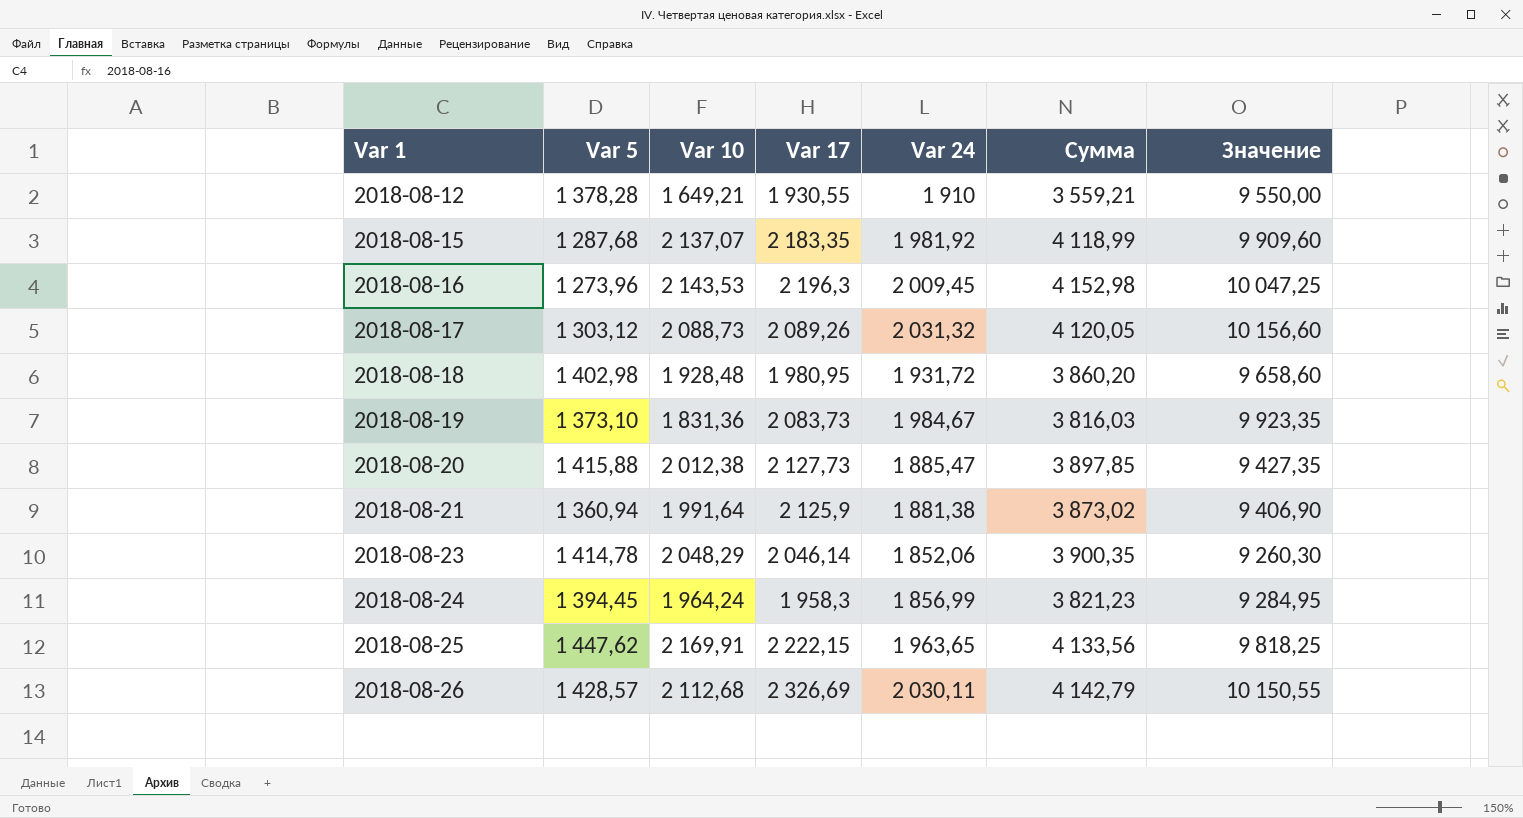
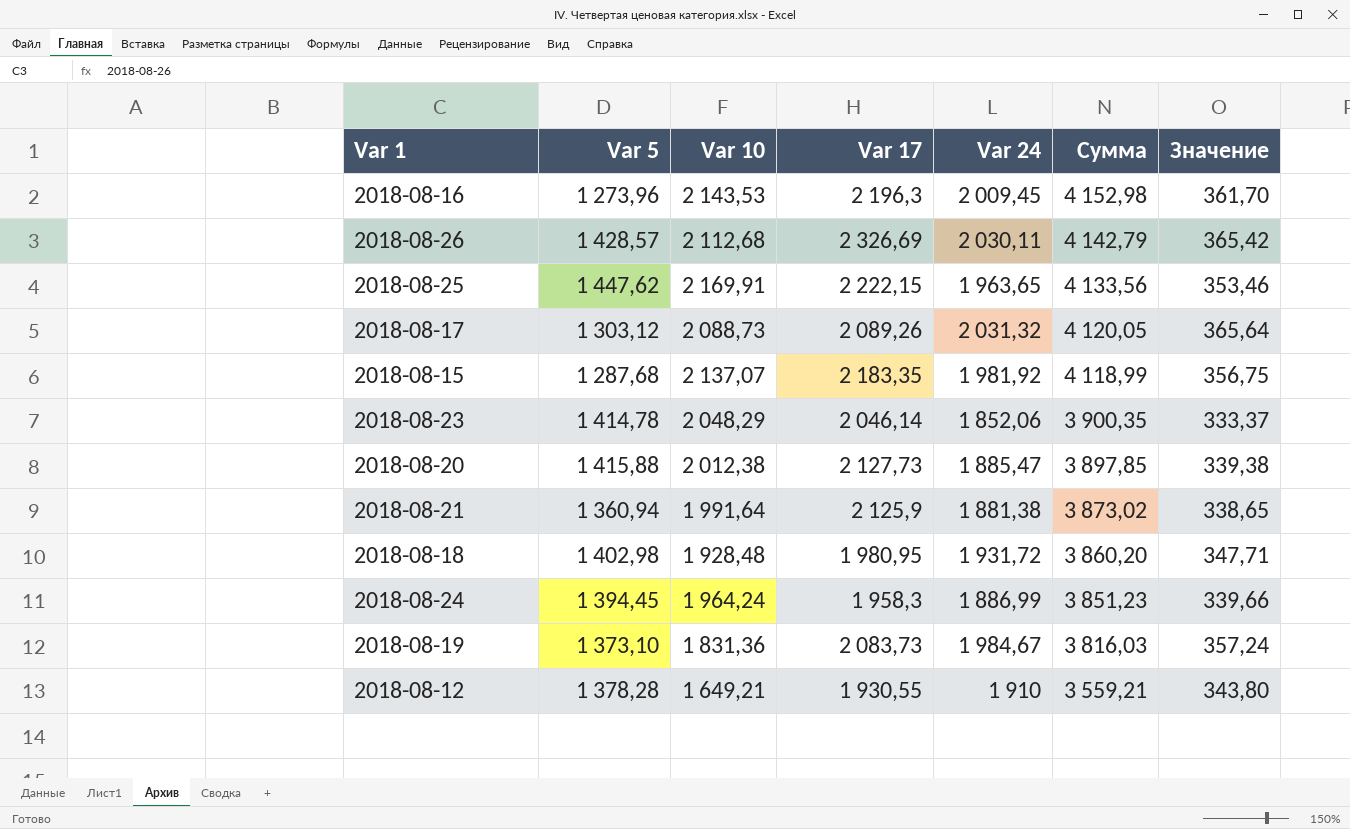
row order: Var 1 ascending -> Сумма descending
column Значение | formula: [Var 24] * 5 -> [Var 24] * 0,18
2018-08-24 | Var 24: 1 856,99 -> 1 886,99
2018-08-24 | Сумма: 3 821,23 -> 3 851,23

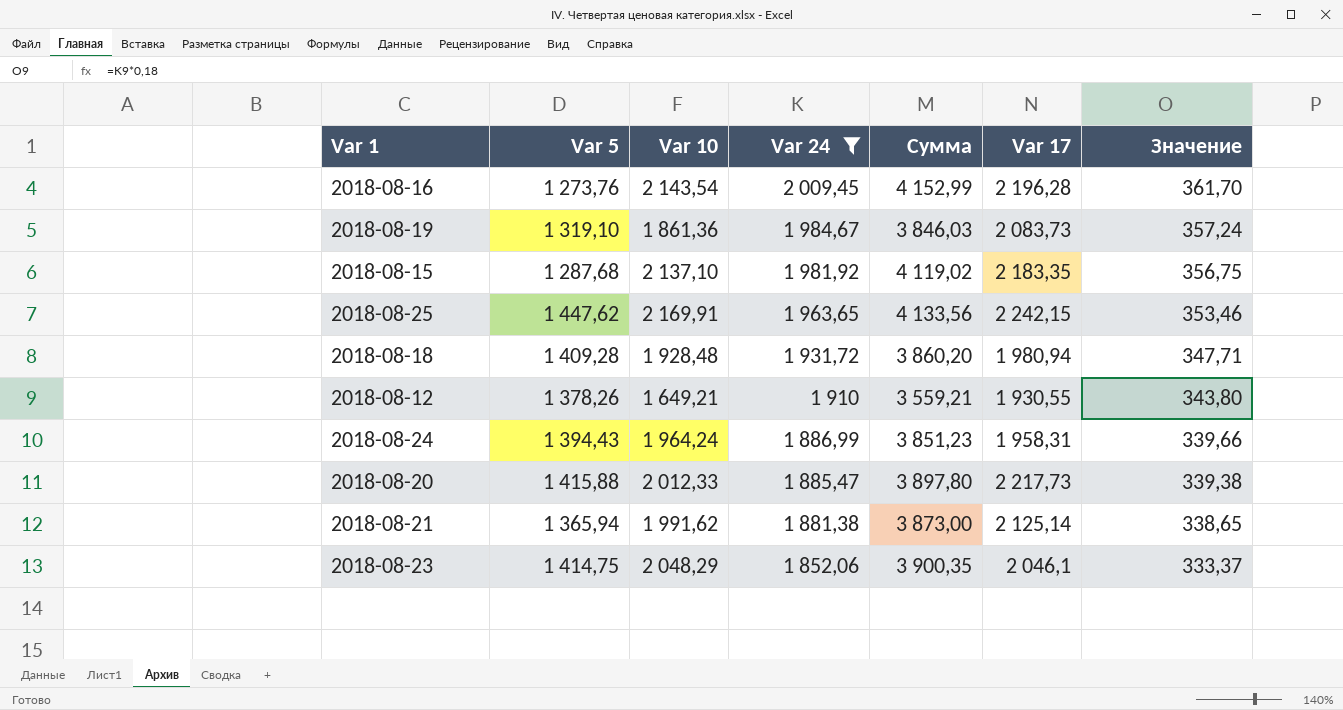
filter: none -> Var 24 <= 2 009,45
row order: Сумма descending -> Var 24 descending
column Var 17 | position: 4 -> 6
2018-08-16 | Var 5: 1 273,96 -> 1 273,76
2018-08-16 | Var 10: 2 143,53 -> 2 143,54
2018-08-16 | Сумма: 4 152,98 -> 4 152,99
2018-08-16 | Var 17: 2 196,3 -> 2 196,28
2018-08-19 | Var 5: 1 373,10 -> 1 319,10
2018-08-19 | Var 10: 1 831,36 -> 1 861,36
2018-08-19 | Сумма: 3 816,03 -> 3 846,03
2018-08-15 | Var 10: 2 137,07 -> 2 137,10
2018-08-15 | Сумма: 4 118,99 -> 4 119,02
2018-08-25 | Var 17: 2 222,15 -> 2 242,15
2018-08-18 | Var 5: 1 402,98 -> 1 409,28
2018-08-18 | Var 17: 1 980,95 -> 1 980,94
2018-08-12 | Var 5: 1 378,28 -> 1 378,26
2018-08-24 | Var 5: 1 394,45 -> 1 394,43
2018-08-24 | Var 17: 1 958,3 -> 1 958,31
2018-08-20 | Var 10: 2 012,38 -> 2 012,33
2018-08-20 | Сумма: 3 897,85 -> 3 897,80
2018-08-20 | Var 17: 2 127,73 -> 2 217,73
2018-08-21 | Var 5: 1 360,94 -> 1 365,94
2018-08-21 | Var 10: 1 991,64 -> 1 991,62
2018-08-21 | Сумма: 3 873,02 -> 3 873,00
2018-08-21 | Var 17: 2 125,9 -> 2 125,14
2018-08-23 | Var 5: 1 414,78 -> 1 414,75
2018-08-23 | Var 17: 2 046,14 -> 2 046,1

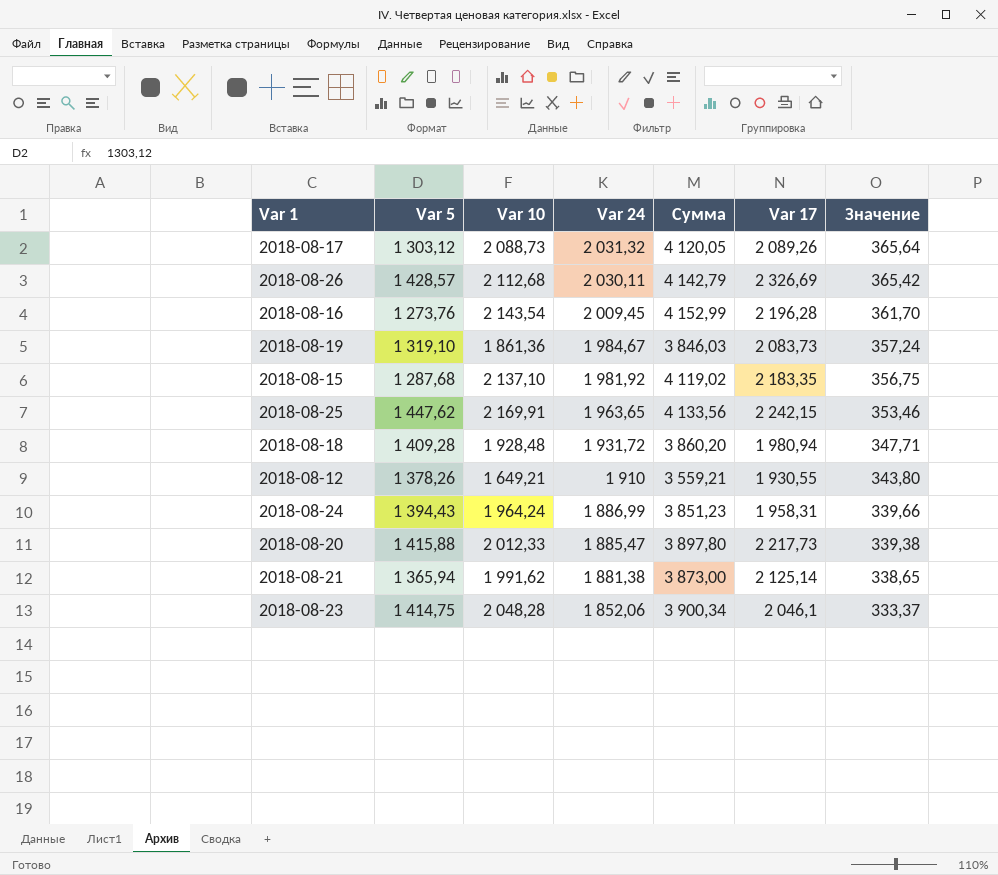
filter: Var 24 <= 2 009,45 -> none
2018-08-23 | Var 10: 2 048,29 -> 2 048,28
2018-08-23 | Сумма: 3 900,35 -> 3 900,34

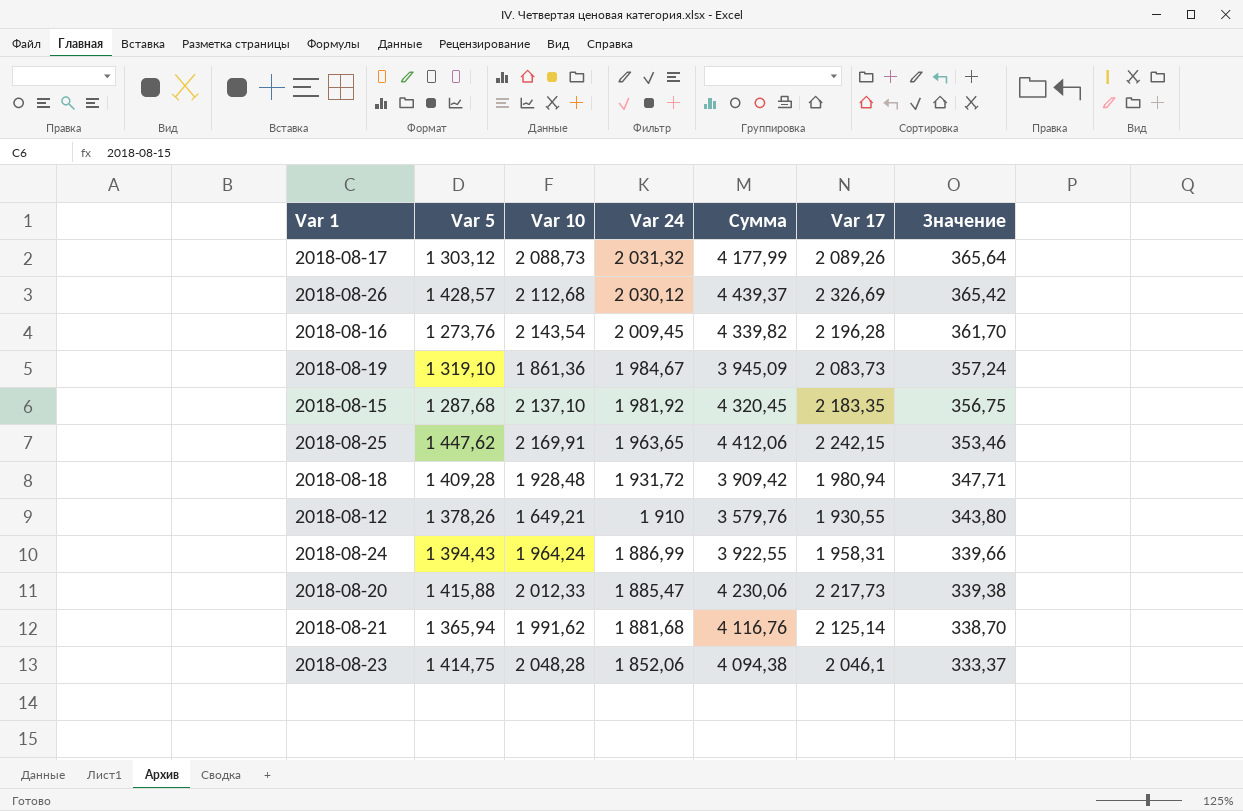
column Сумма | formula: [Var 10] + [Var 24] -> [Var 10] + [Var 17]
2018-08-26 | Var 24: 2 030,11 -> 2 030,12
2018-08-21 | Var 24: 1 881,38 -> 1 881,68
2018-08-21 | Значение: 338,65 -> 338,70

